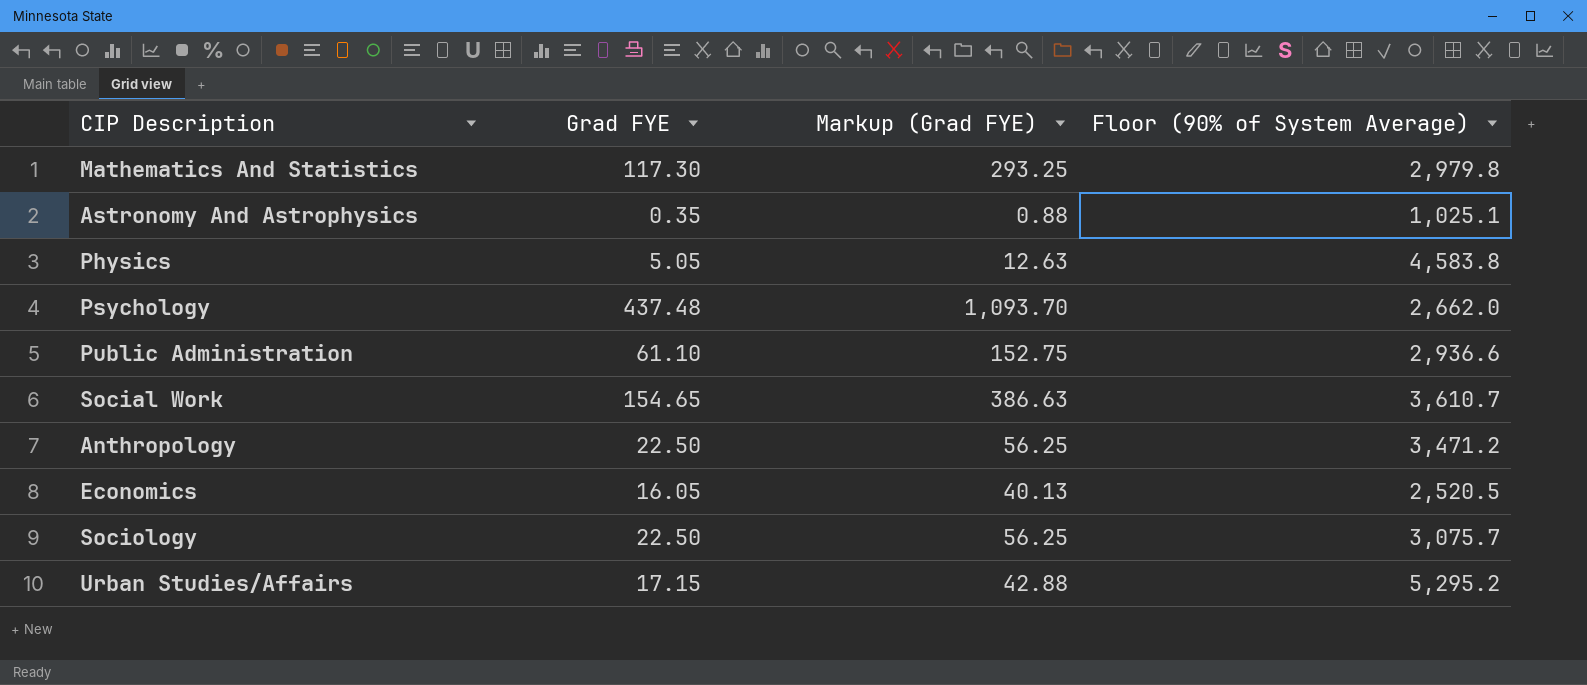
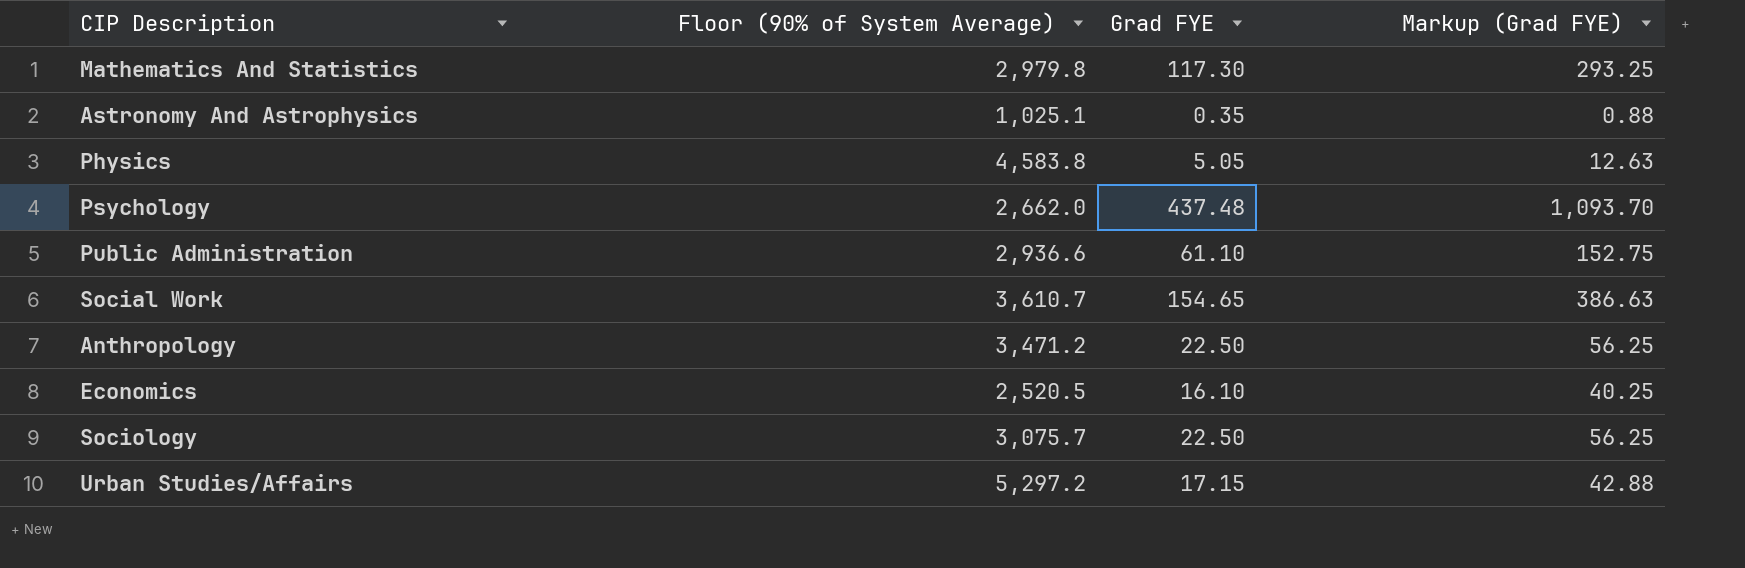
column Floor (90% of System Average) | position: 4 -> 2
Economics | Grad FYE: 16.05 -> 16.10
Economics | Markup (Grad FYE): 40.13 -> 40.25
Urban Studies/Affairs | Floor (90% of System Average): 5,295.2 -> 5,297.2

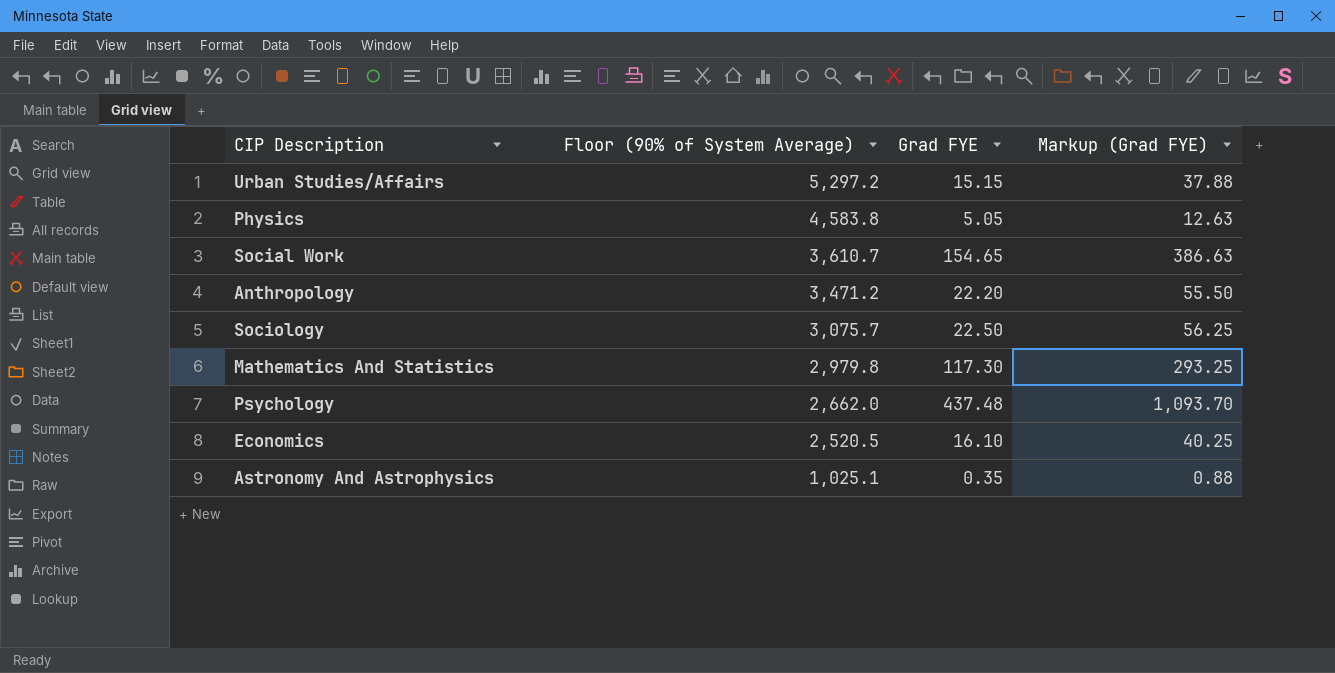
row order: none -> Floor (90% of System Average) descending
row Public Administration: 2,936.6 | 61.10 | 152.75 -> none
Urban Studies/Affairs | Grad FYE: 17.15 -> 15.15
Urban Studies/Affairs | Markup (Grad FYE): 42.88 -> 37.88
Anthropology | Grad FYE: 22.50 -> 22.20
Anthropology | Markup (Grad FYE): 56.25 -> 55.50

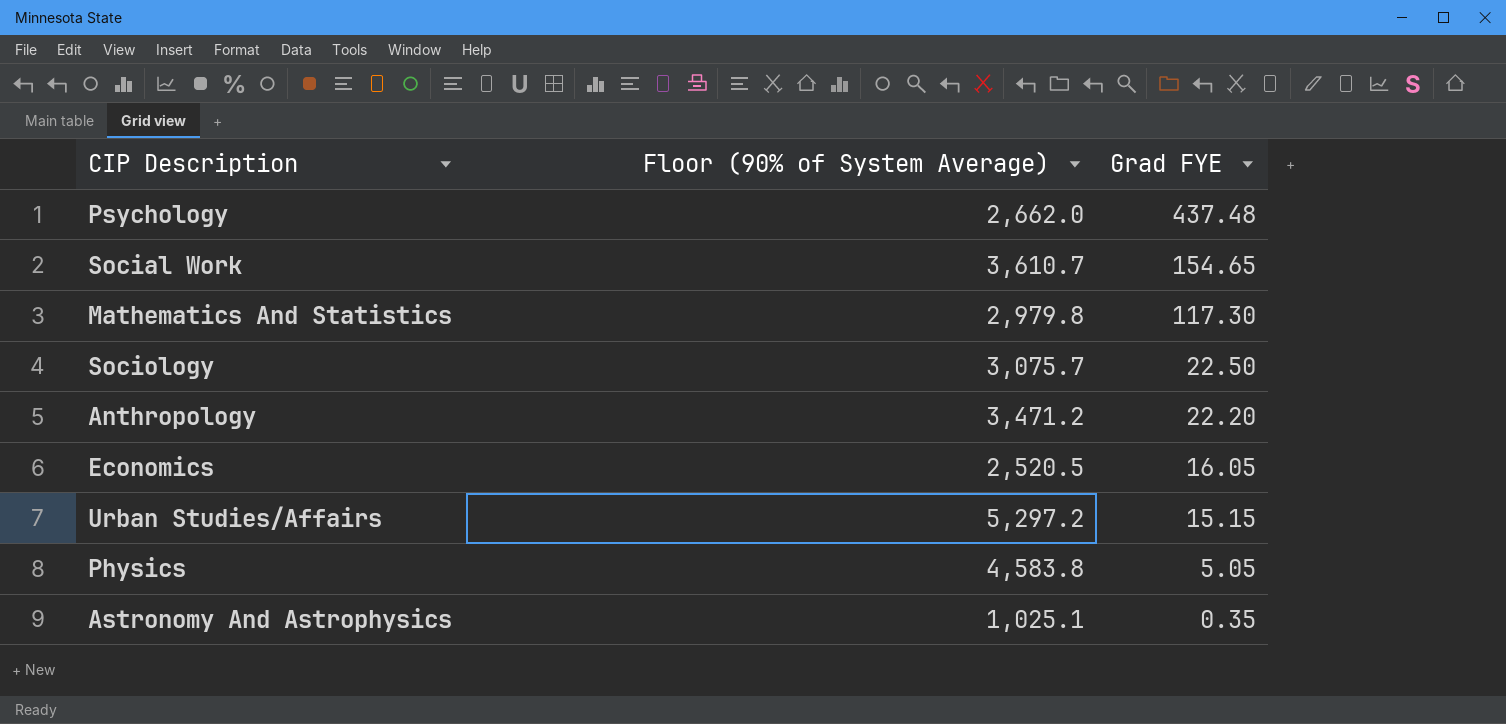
row order: Floor (90% of System Average) descending -> Grad FYE descending
column Markup (Grad FYE) | formula: [Grad FYE] * 2.5 -> none
Economics | Grad FYE: 16.10 -> 16.05

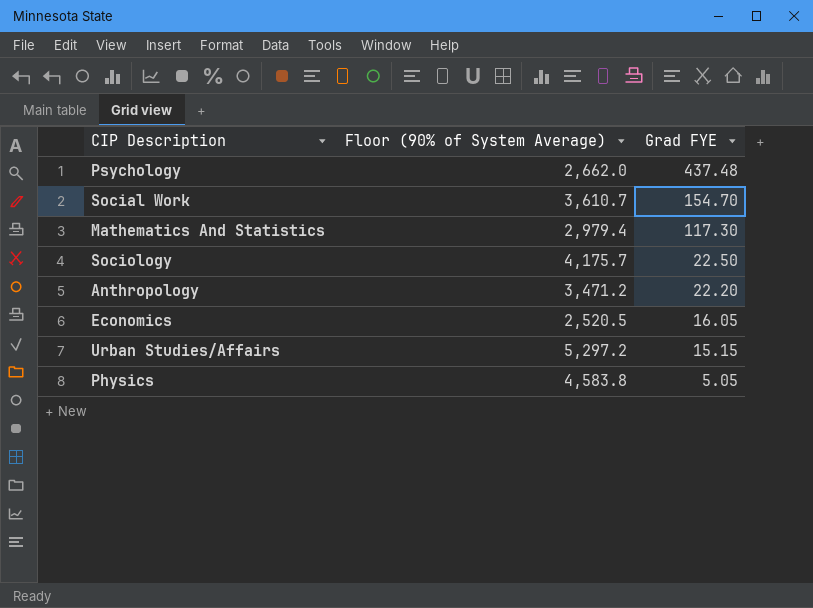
row Astronomy And Astrophysics: 1,025.1 | 0.35 -> none
Social Work | Grad FYE: 154.65 -> 154.70
Mathematics And Statistics | Floor (90% of System Average): 2,979.8 -> 2,979.4
Sociology | Floor (90% of System Average): 3,075.7 -> 4,175.7

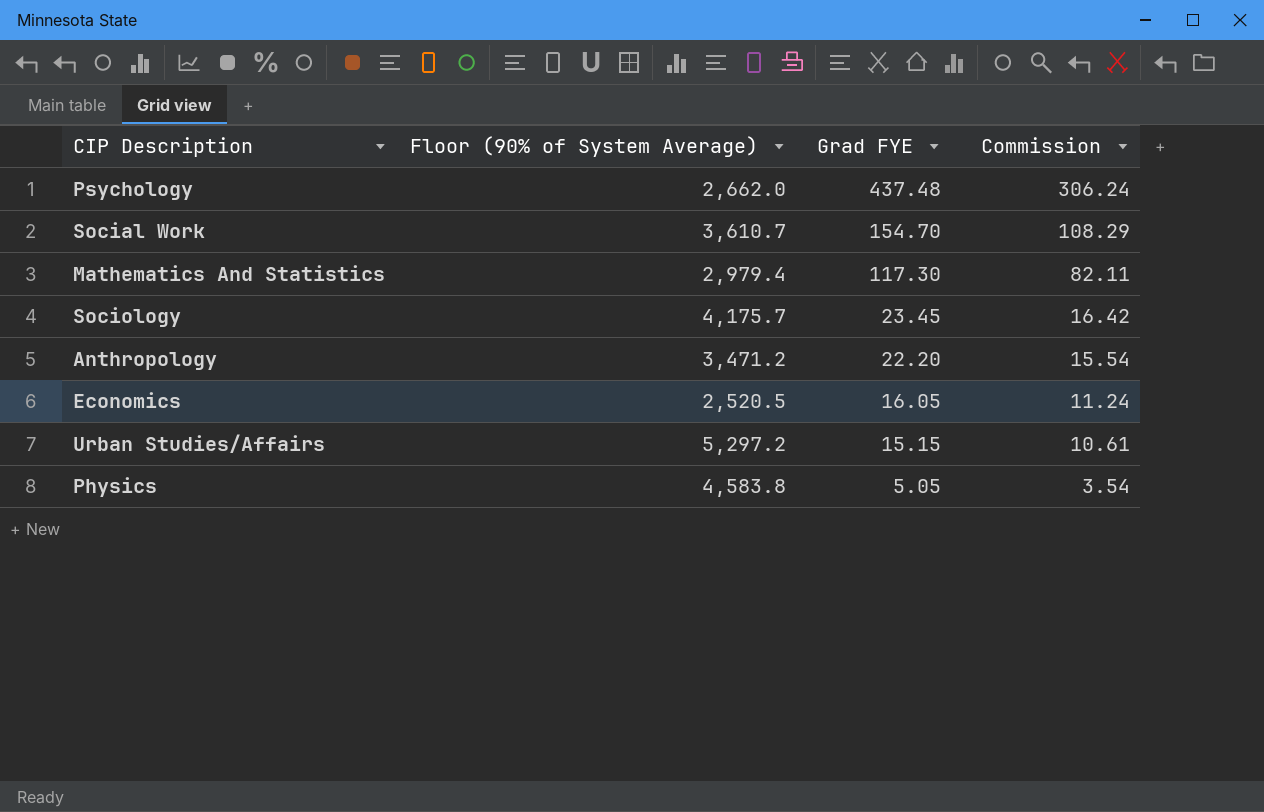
column Commission | formula: none -> [Grad FYE] * 0.7
Sociology | Grad FYE: 22.50 -> 23.45

